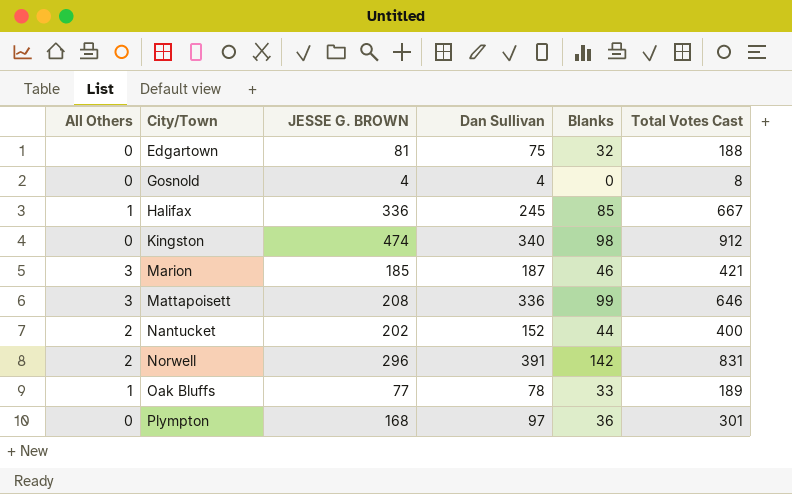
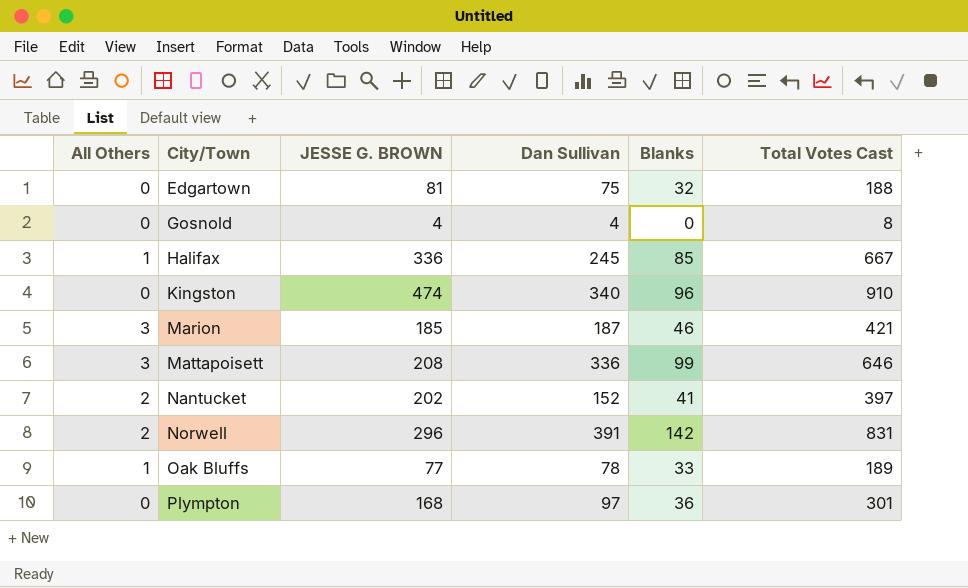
Kingston | Blanks: 98 -> 96
Kingston | Total Votes Cast: 912 -> 910
Nantucket | Blanks: 44 -> 41
Nantucket | Total Votes Cast: 400 -> 397

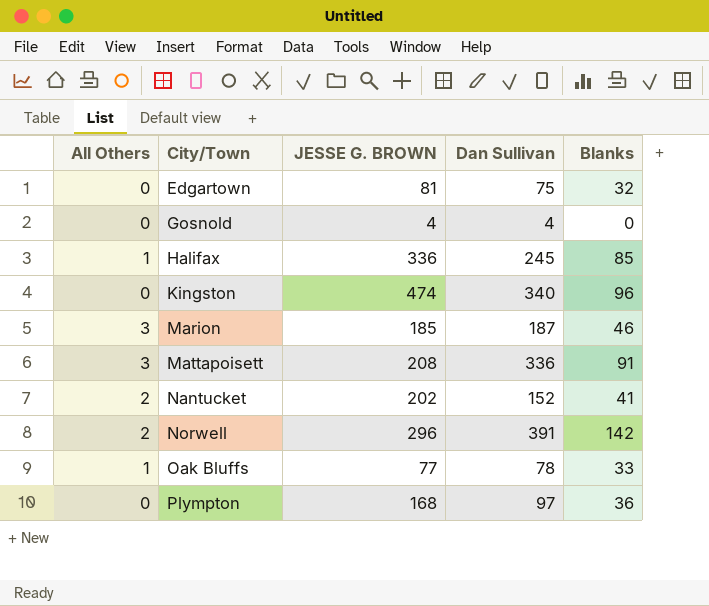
column Total Votes Cast | formula: [All Others] + [JESSE G. BROWN] + [Dan Sullivan] + [Blanks] -> none
Mattapoisett | Blanks: 99 -> 91

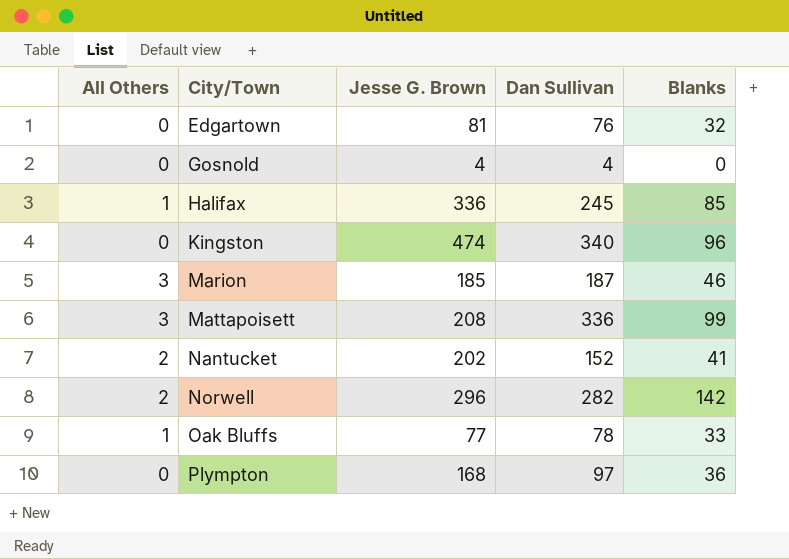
column name: JESSE G. BROWN -> Jesse G. Brown
Edgartown | Dan Sullivan: 75 -> 76
Mattapoisett | Blanks: 91 -> 99
Norwell | Dan Sullivan: 391 -> 282

